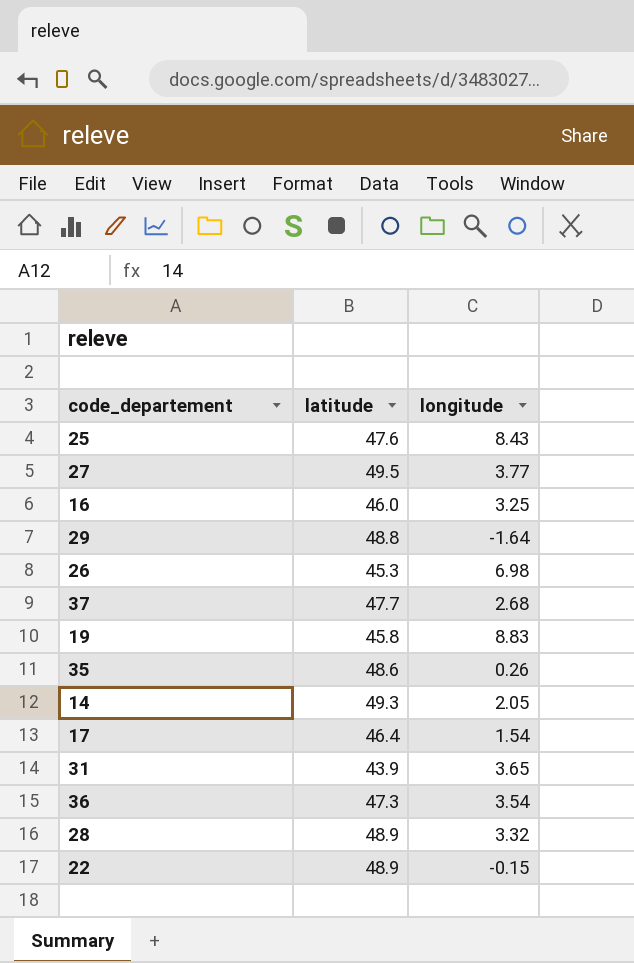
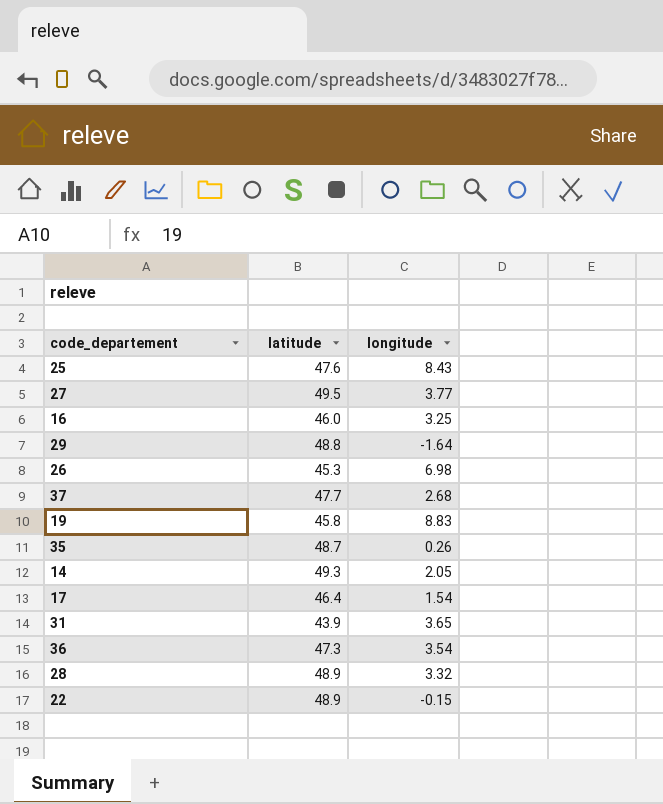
35 | latitude: 48.6 -> 48.7

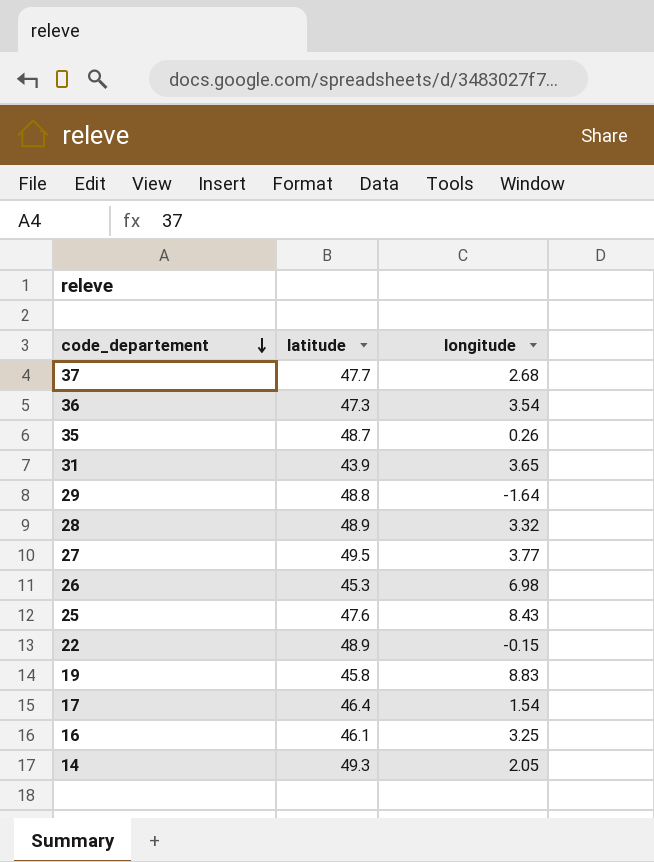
row order: none -> code_departement descending
16 | latitude: 46.0 -> 46.1

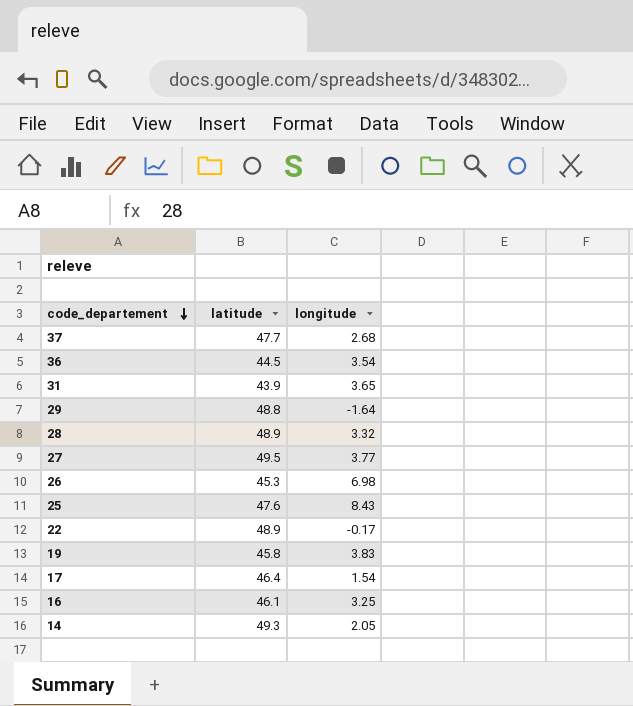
row 35: 48.7 | 0.26 -> none
36 | latitude: 47.3 -> 44.5
22 | longitude: -0.15 -> -0.17
19 | longitude: 8.83 -> 3.83

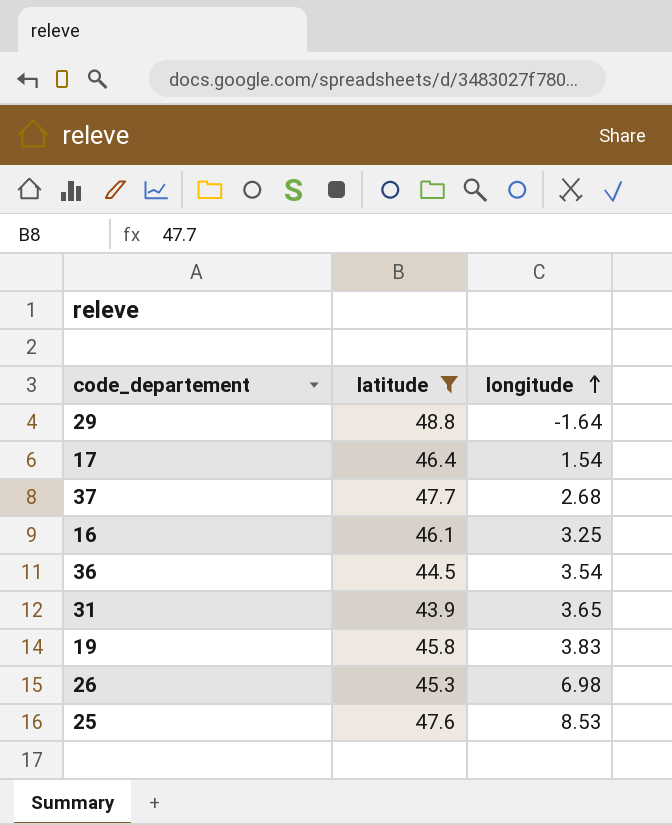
filter: none -> latitude <= 48.8
row order: code_departement descending -> longitude ascending
25 | longitude: 8.43 -> 8.53

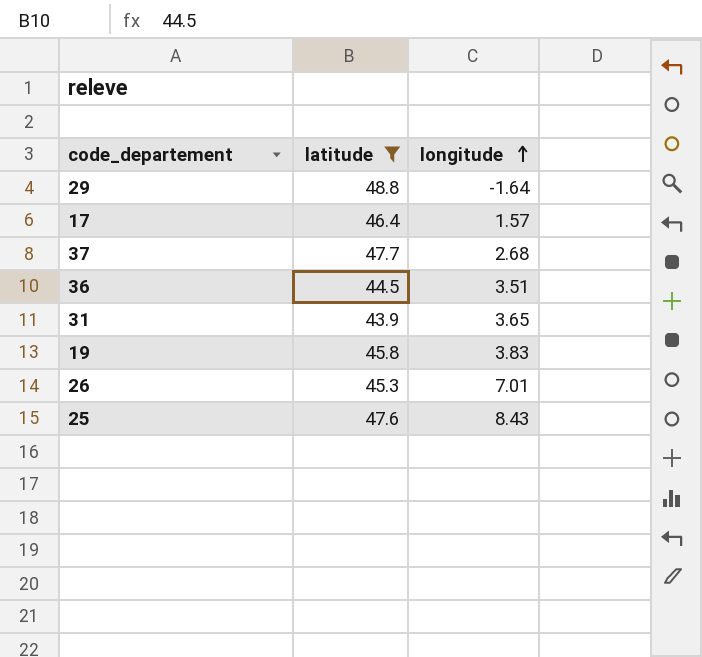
row 16: 46.1 | 3.25 -> none
17 | longitude: 1.54 -> 1.57
36 | longitude: 3.54 -> 3.51
26 | longitude: 6.98 -> 7.01
25 | longitude: 8.53 -> 8.43

